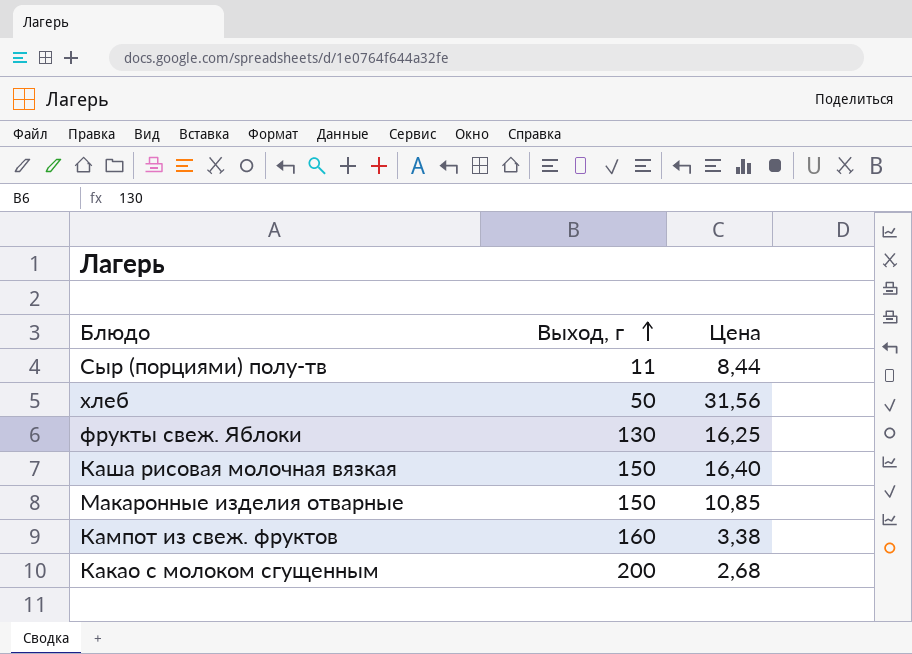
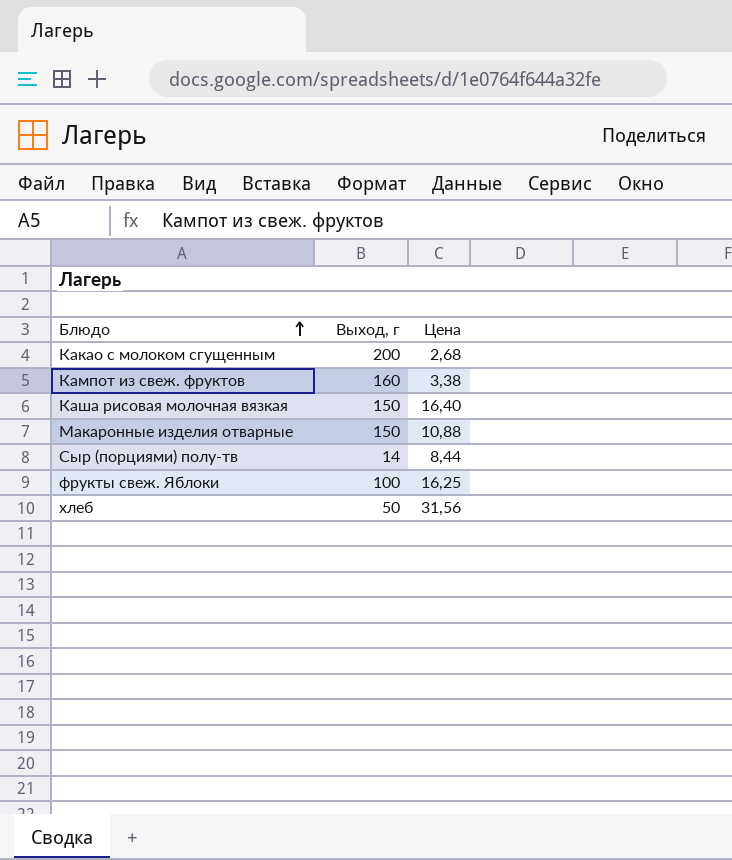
row order: Выход, г ascending -> Блюдо ascending
Макаронные изделия отварные | Цена: 10,85 -> 10,88
Сыр (порциями) полу-тв | Выход, г: 11 -> 14
фрукты свеж. Яблоки | Выход, г: 130 -> 100

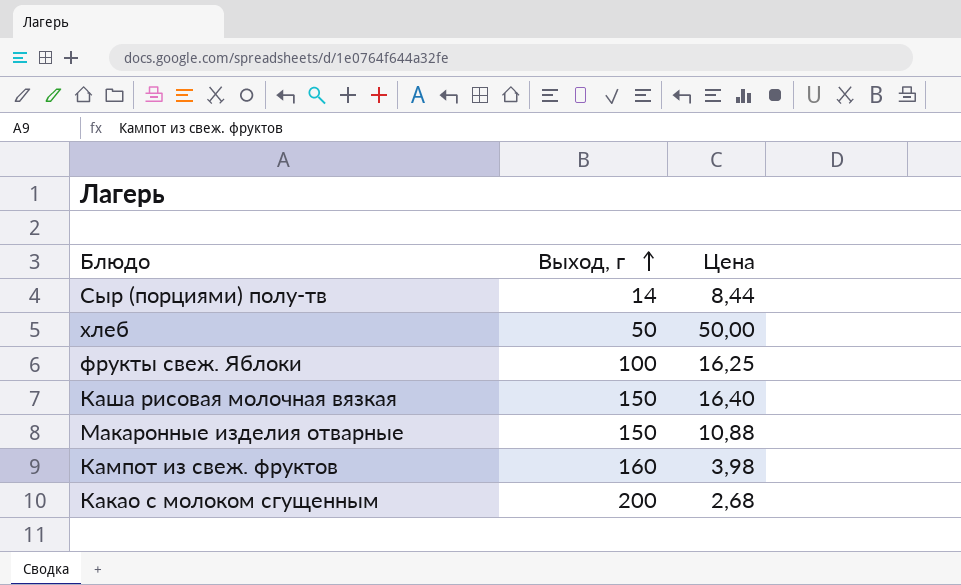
row order: Блюдо ascending -> Выход, г ascending
хлеб | Цена: 31,56 -> 50,00
Кампот из свеж. фруктов | Цена: 3,38 -> 3,98

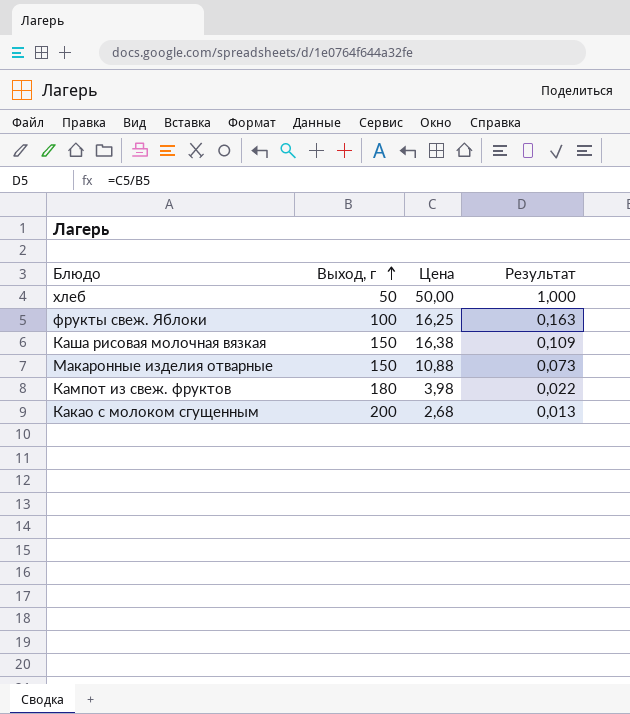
column Результат | formula: none -> [Цена] / [Выход, г]
row Сыр (порциями) полу-тв: 14 | 8,44 -> none
Каша рисовая молочная вязкая | Цена: 16,40 -> 16,38
Кампот из свеж. фруктов | Выход, г: 160 -> 180

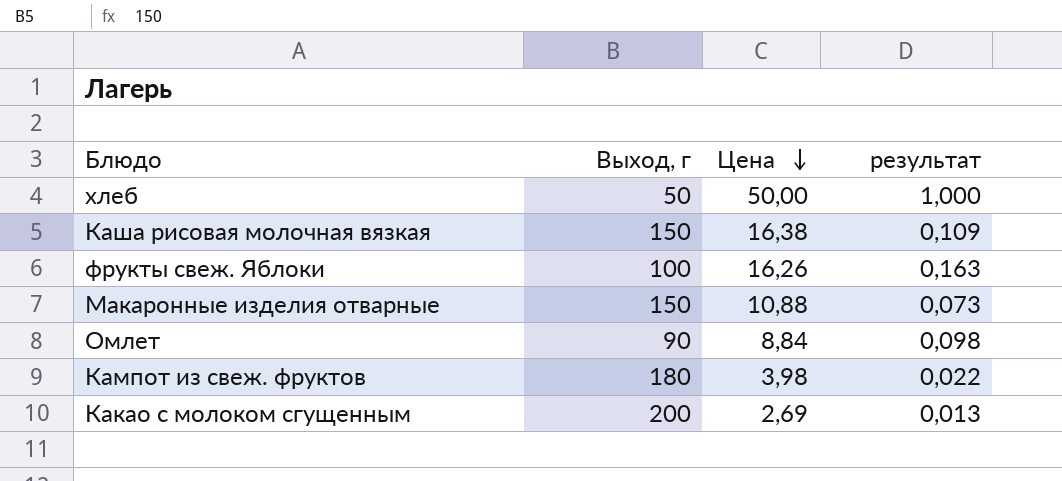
row order: Выход, г ascending -> Цена descending
column name: Результат -> результат
фрукты свеж. Яблоки | Цена: 16,25 -> 16,26
row Омлет: none -> 90 | 8,84 | 0,098
Какао с молоком сгущенным | Цена: 2,68 -> 2,69

